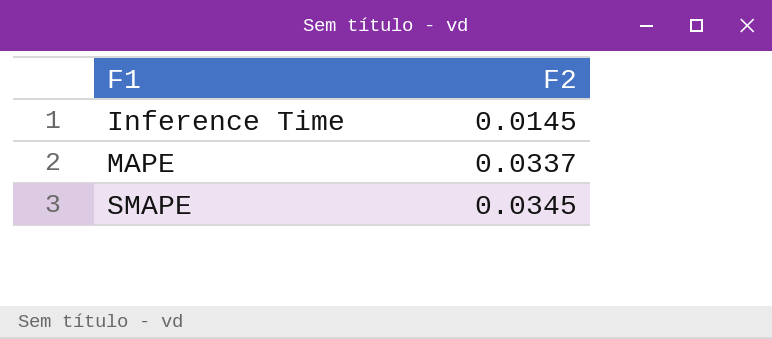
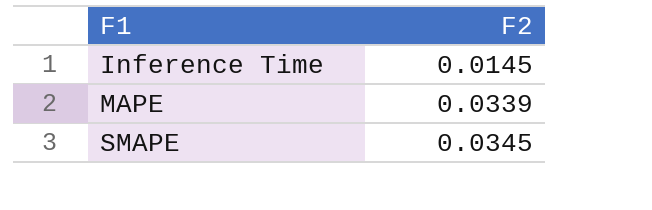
MAPE | F2: 0.0337 -> 0.0339

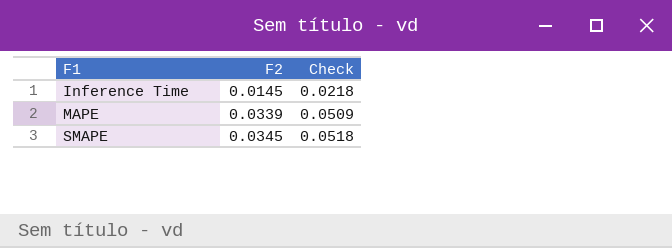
column Check | formula: none -> [F2] * 1.5

